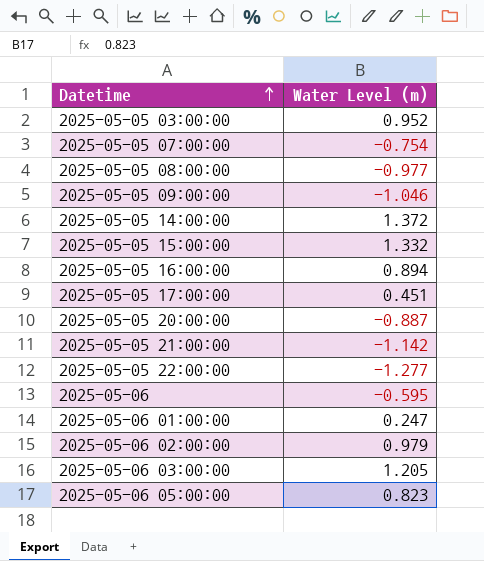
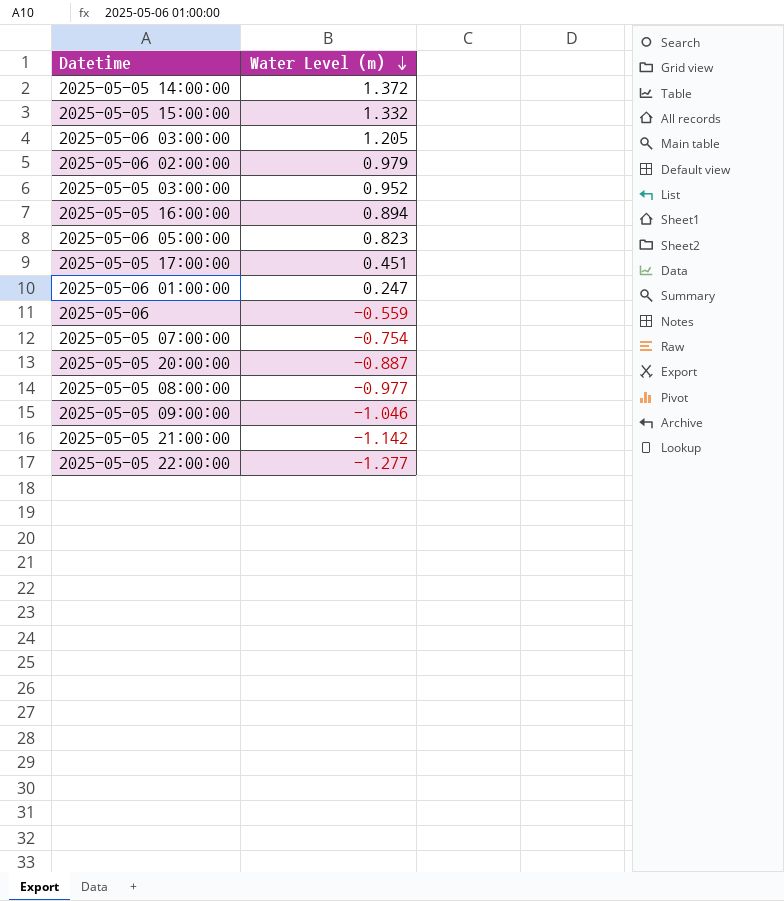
row order: Datetime ascending -> Water Level (m) descending
2025-05-06 | Water Level (m): -0.595 -> -0.559

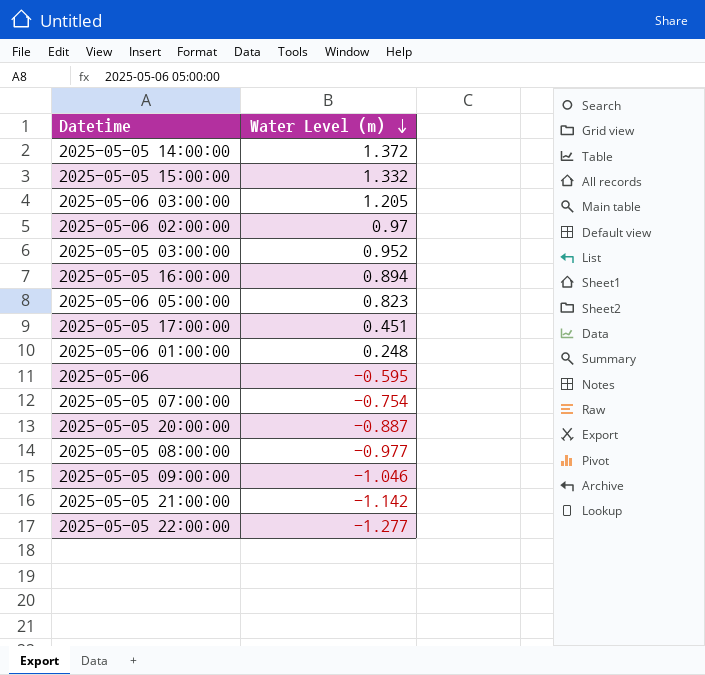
2025-05-06 02:00:00 | Water Level (m): 0.979 -> 0.97
2025-05-06 01:00:00 | Water Level (m): 0.247 -> 0.248
2025-05-06 | Water Level (m): -0.559 -> -0.595

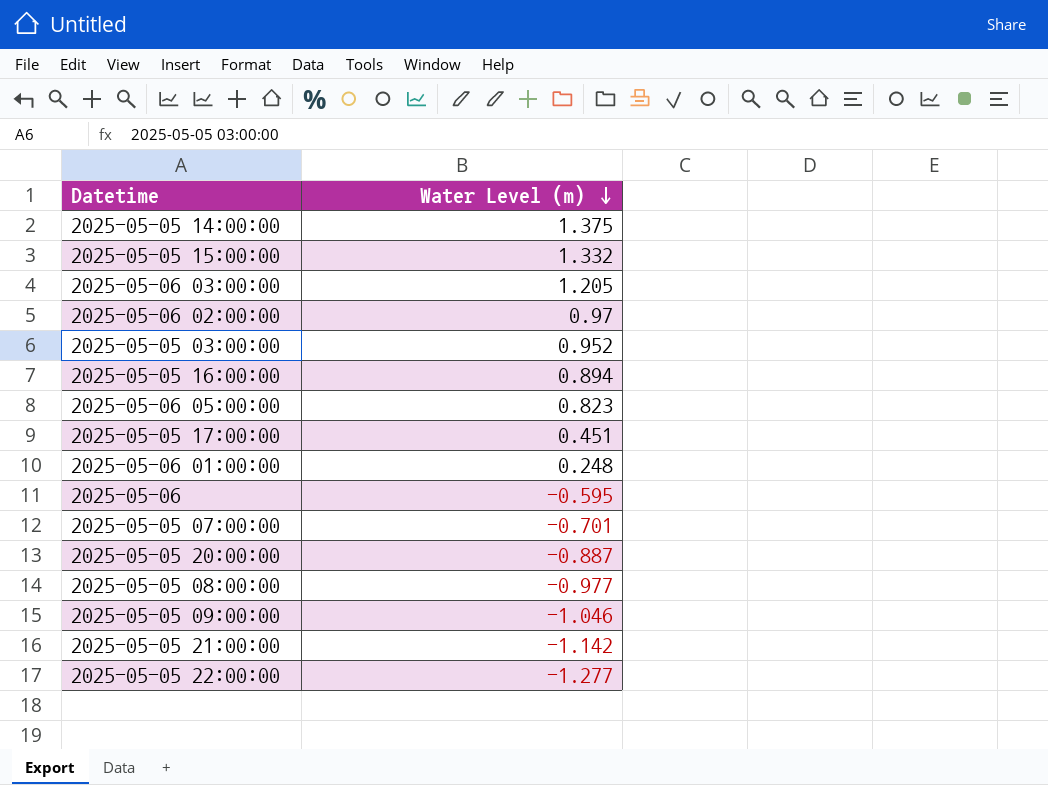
2025-05-05 14:00:00 | Water Level (m): 1.372 -> 1.375
2025-05-05 07:00:00 | Water Level (m): -0.754 -> -0.701

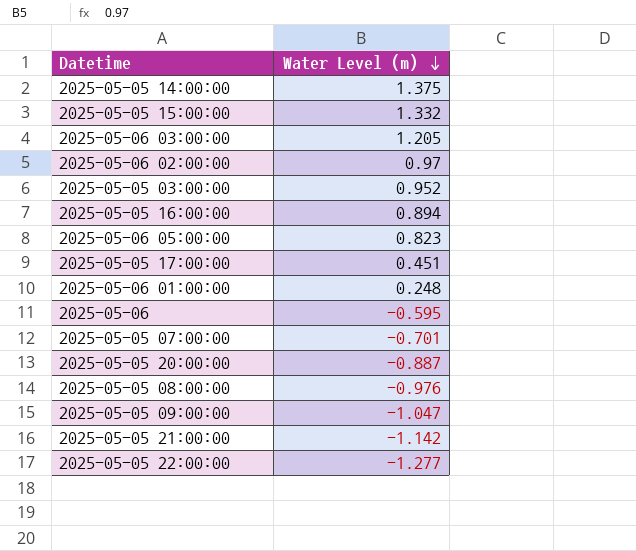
2025-05-05 08:00:00 | Water Level (m): -0.977 -> -0.976
2025-05-05 09:00:00 | Water Level (m): -1.046 -> -1.047

